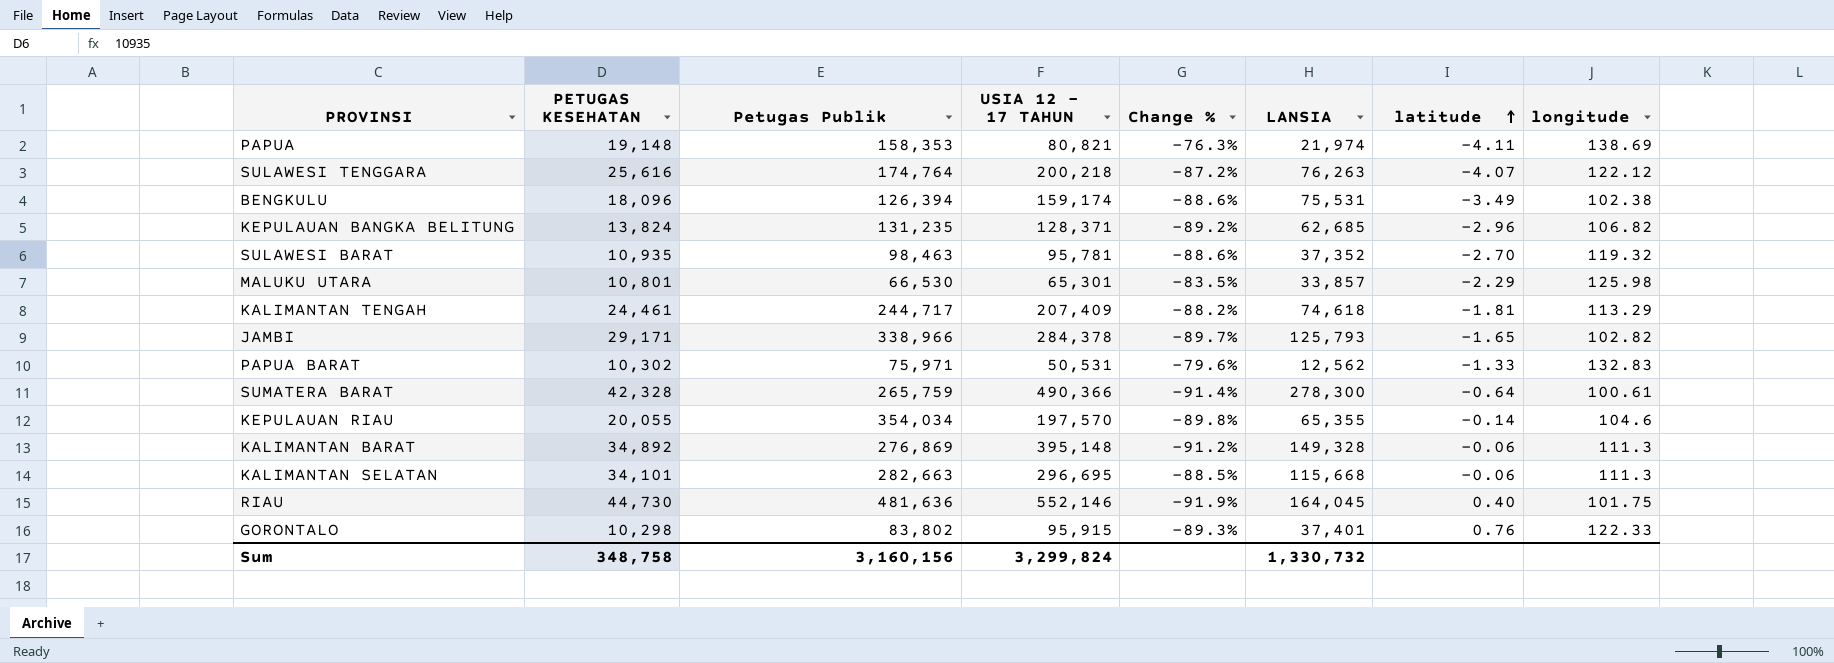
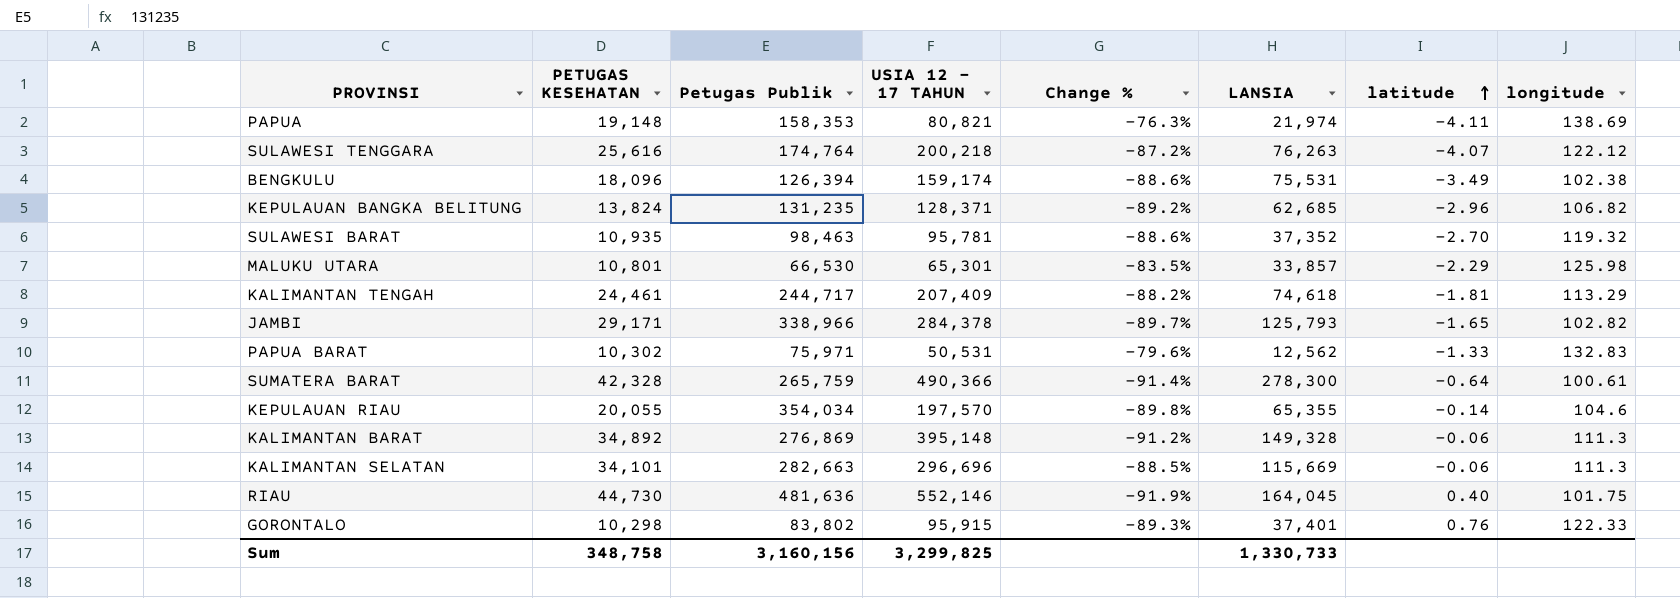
KALIMANTAN SELATAN | USIA 12 - 17 TAHUN: 296,695 -> 296,696
KALIMANTAN SELATAN | LANSIA: 115,668 -> 115,669
Sum | USIA 12 - 17 TAHUN: 3,299,824 -> 3,299,825
Sum | LANSIA: 1,330,732 -> 1,330,733

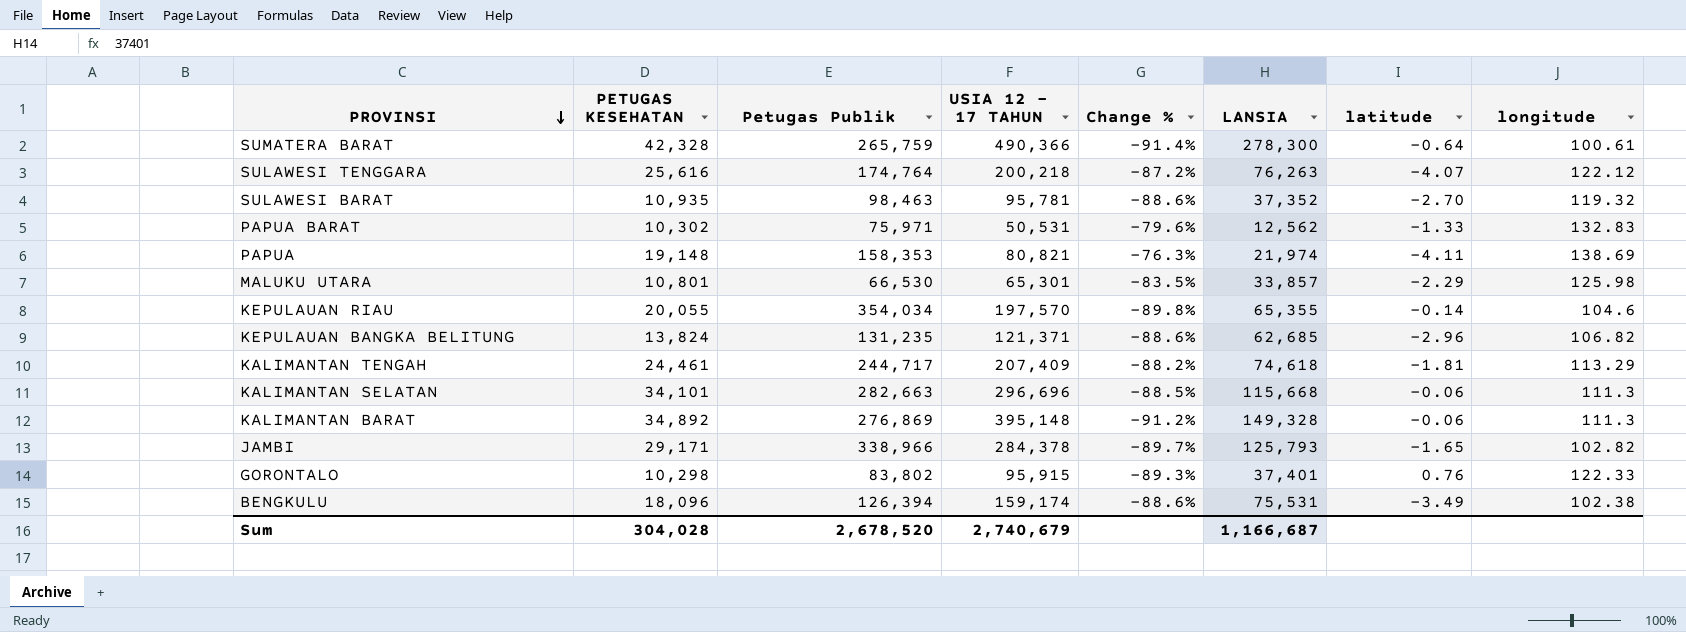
row order: latitude ascending -> PROVINSI descending
row RIAU: 44,730 | 481,636 | 552,146 | -91.9% | 164,045 | 0.40 | 101.75 -> none
KEPULAUAN BANGKA BELITUNG | USIA 12 - 17 TAHUN: 128,371 -> 121,371
KEPULAUAN BANGKA BELITUNG | Change %: -89.2% -> -88.6%
KALIMANTAN SELATAN | LANSIA: 115,669 -> 115,668
Sum | PETUGAS KESEHATAN: 348,758 -> 304,028
Sum | Petugas Publik: 3,160,156 -> 2,678,520
Sum | USIA 12 - 17 TAHUN: 3,299,825 -> 2,740,679
Sum | LANSIA: 1,330,733 -> 1,166,687

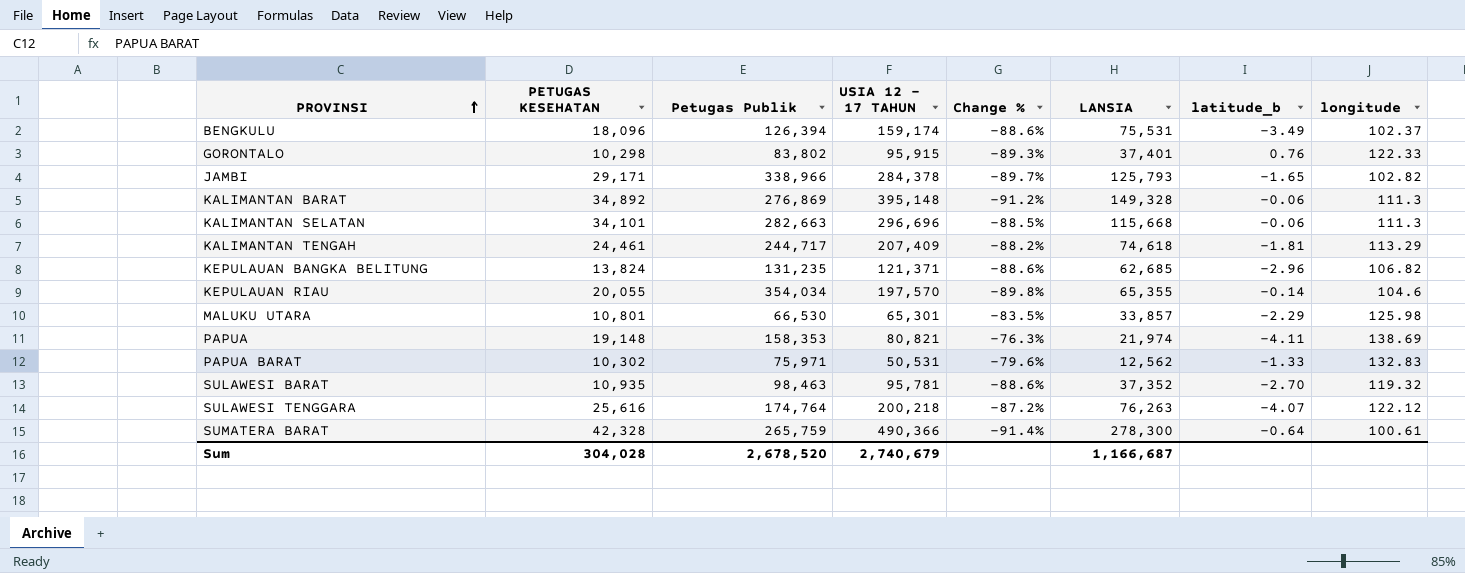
row order: PROVINSI descending -> PROVINSI ascending
column name: latitude -> latitude_b
BENGKULU | longitude: 102.38 -> 102.37

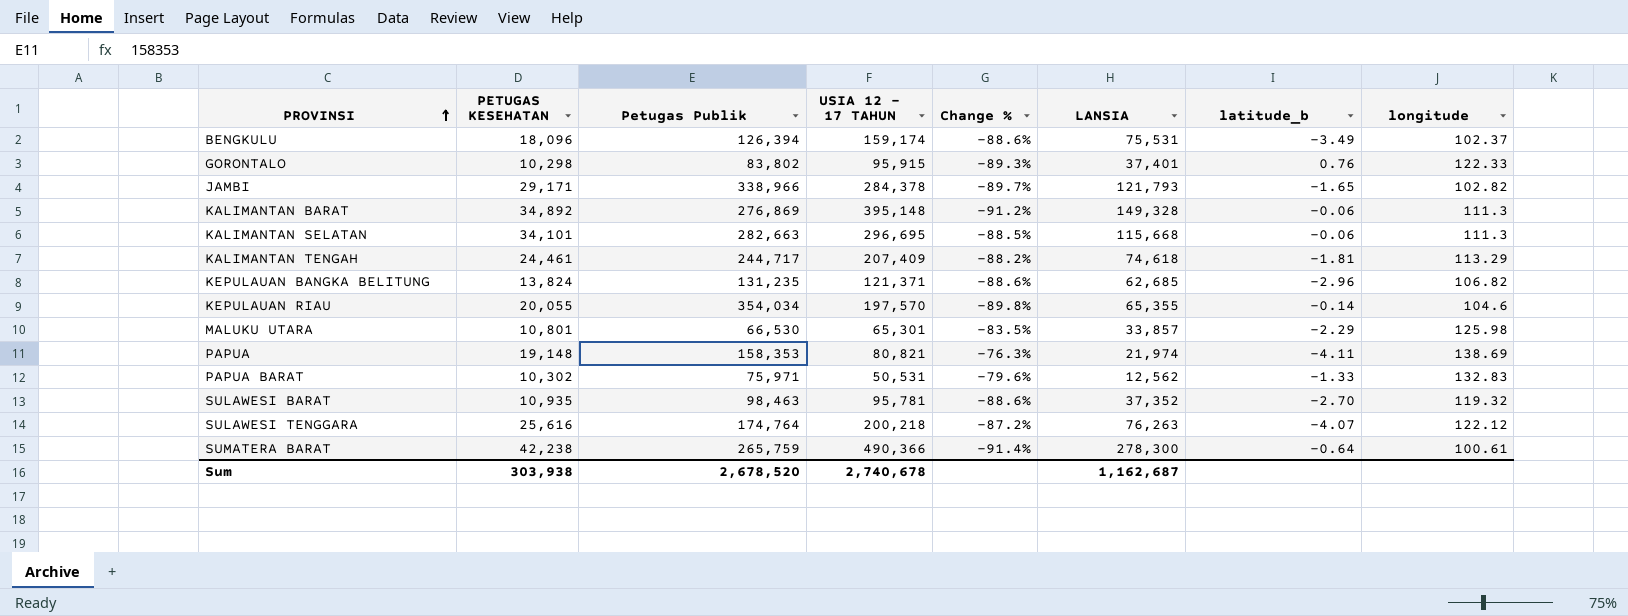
JAMBI | LANSIA: 125,793 -> 121,793
KALIMANTAN SELATAN | USIA 12 - 17 TAHUN: 296,696 -> 296,695
SUMATERA BARAT | PETUGAS KESEHATAN: 42,328 -> 42,238
Sum | PETUGAS KESEHATAN: 304,028 -> 303,938
Sum | USIA 12 - 17 TAHUN: 2,740,679 -> 2,740,678
Sum | LANSIA: 1,166,687 -> 1,162,687

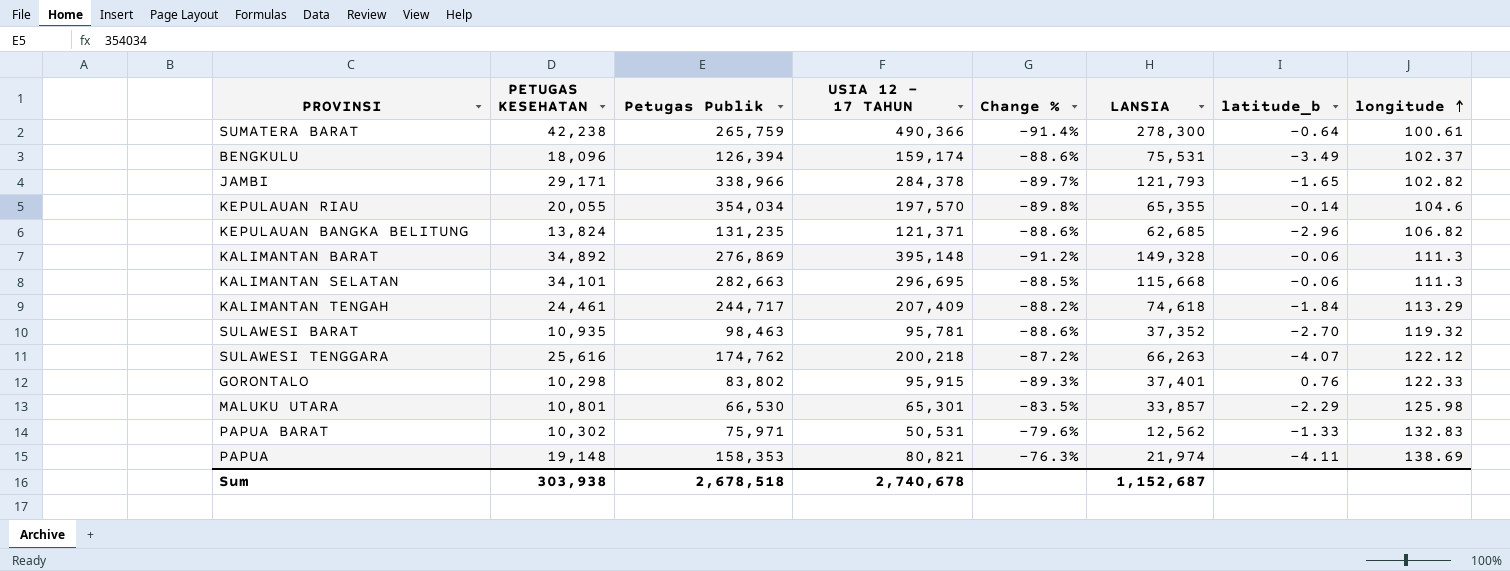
row order: PROVINSI ascending -> longitude ascending
KALIMANTAN TENGAH | latitude_b: -1.81 -> -1.84
SULAWESI TENGGARA | Petugas Publik: 174,764 -> 174,762
SULAWESI TENGGARA | LANSIA: 76,263 -> 66,263
Sum | Petugas Publik: 2,678,520 -> 2,678,518
Sum | LANSIA: 1,162,687 -> 1,152,687

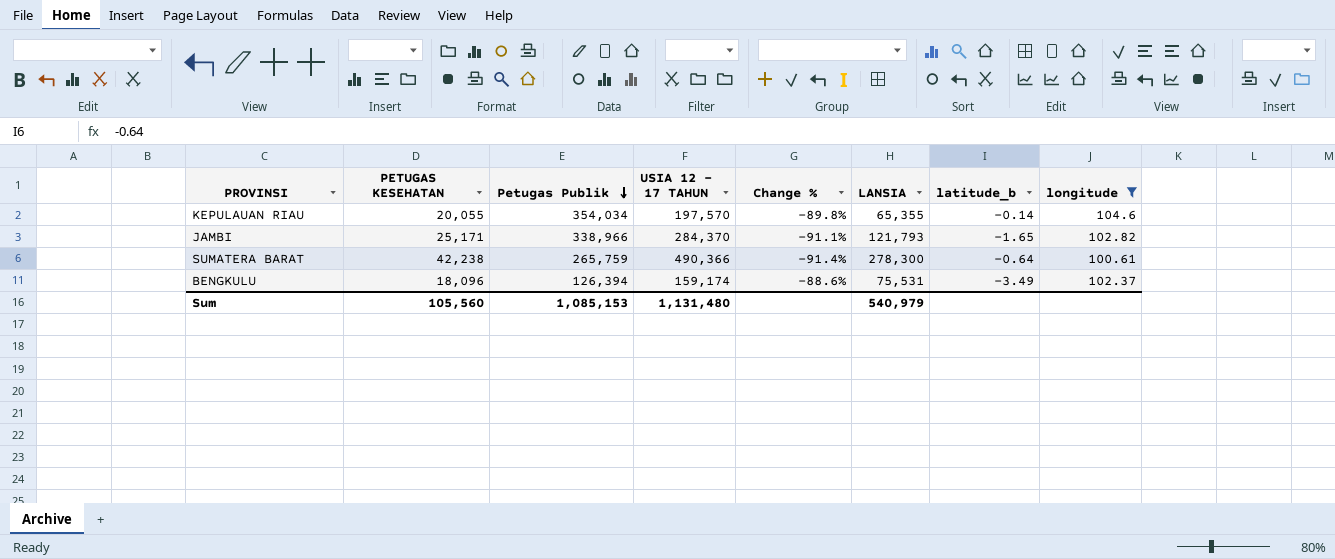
filter: none -> longitude <= 104.6
row order: longitude ascending -> Petugas Publik descending
JAMBI | PETUGAS KESEHATAN: 29,171 -> 25,171
JAMBI | USIA 12 - 17 TAHUN: 284,378 -> 284,370
JAMBI | Change %: -89.7% -> -91.1%
Sum | PETUGAS KESEHATAN: 303,938 -> 105,560
Sum | Petugas Publik: 2,678,518 -> 1,085,153
Sum | USIA 12 - 17 TAHUN: 2,740,678 -> 1,131,480
Sum | LANSIA: 1,152,687 -> 540,979

